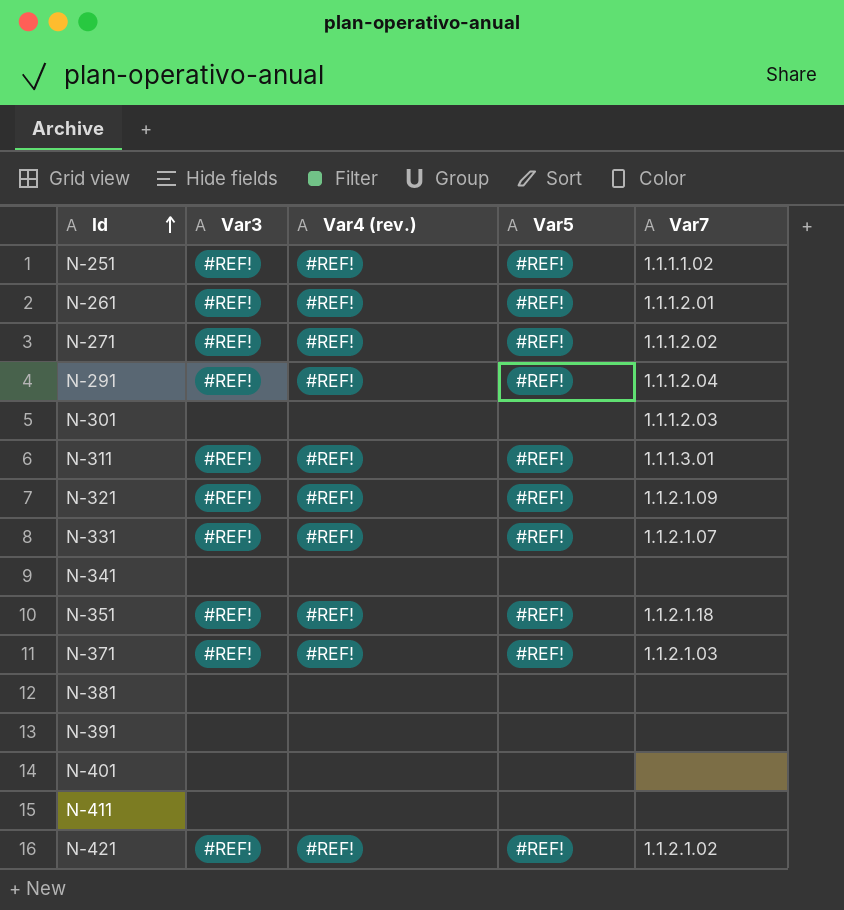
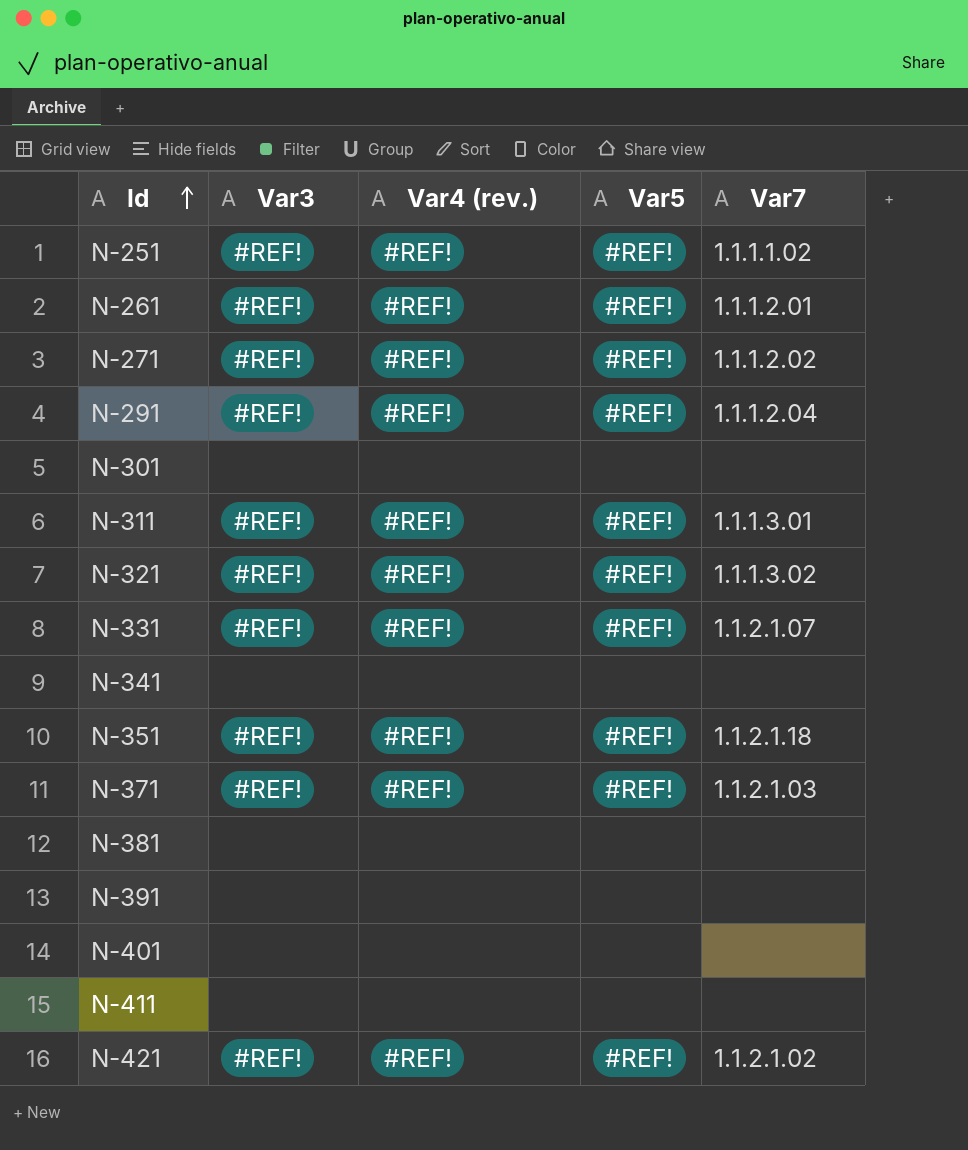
N-301 | Var7: 1.1.1.2.03 -> none
N-321 | Var7: 1.1.2.1.09 -> 1.1.1.3.02

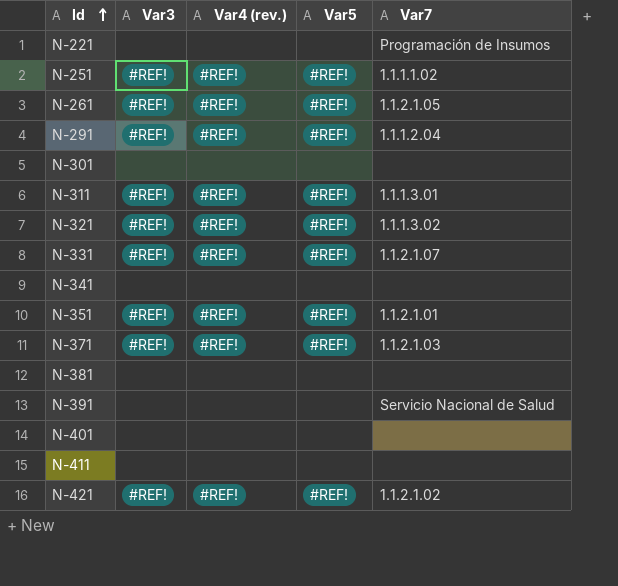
row N-271: #REF! | #REF! | #REF! | 1.1.1.2.02 -> none
row N-221: none -> none | none | none | Programación de Insumos
N-261 | Var7: 1.1.1.2.01 -> 1.1.2.1.05
N-351 | Var7: 1.1.2.1.18 -> 1.1.2.1.01
N-391 | Var7: none -> Servicio Nacional de Salud

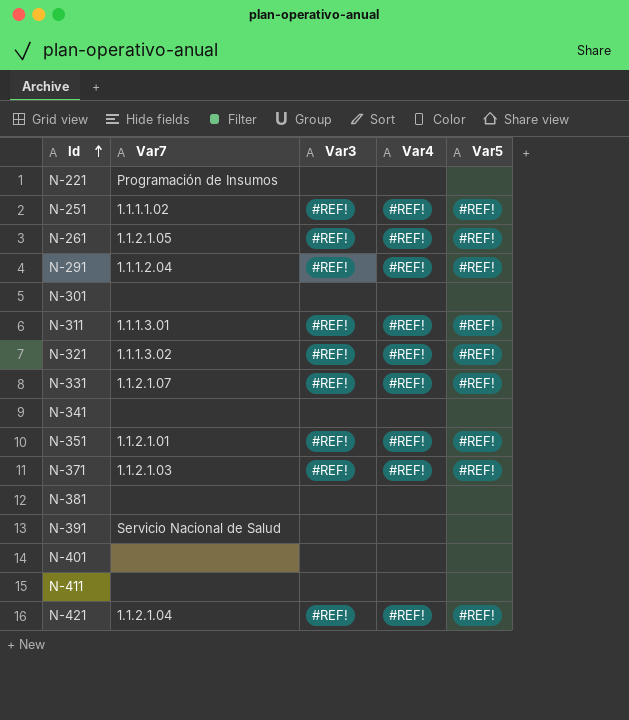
column Var7 | position: 5 -> 2
column name: Var4 (rev.) -> Var4
N-421 | Var7: 1.1.2.1.02 -> 1.1.2.1.04

